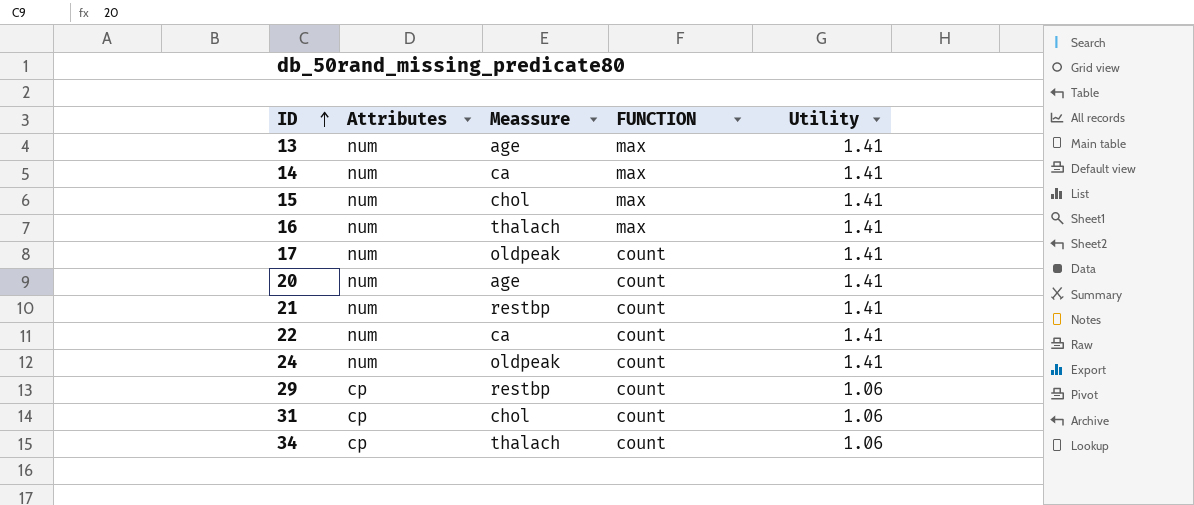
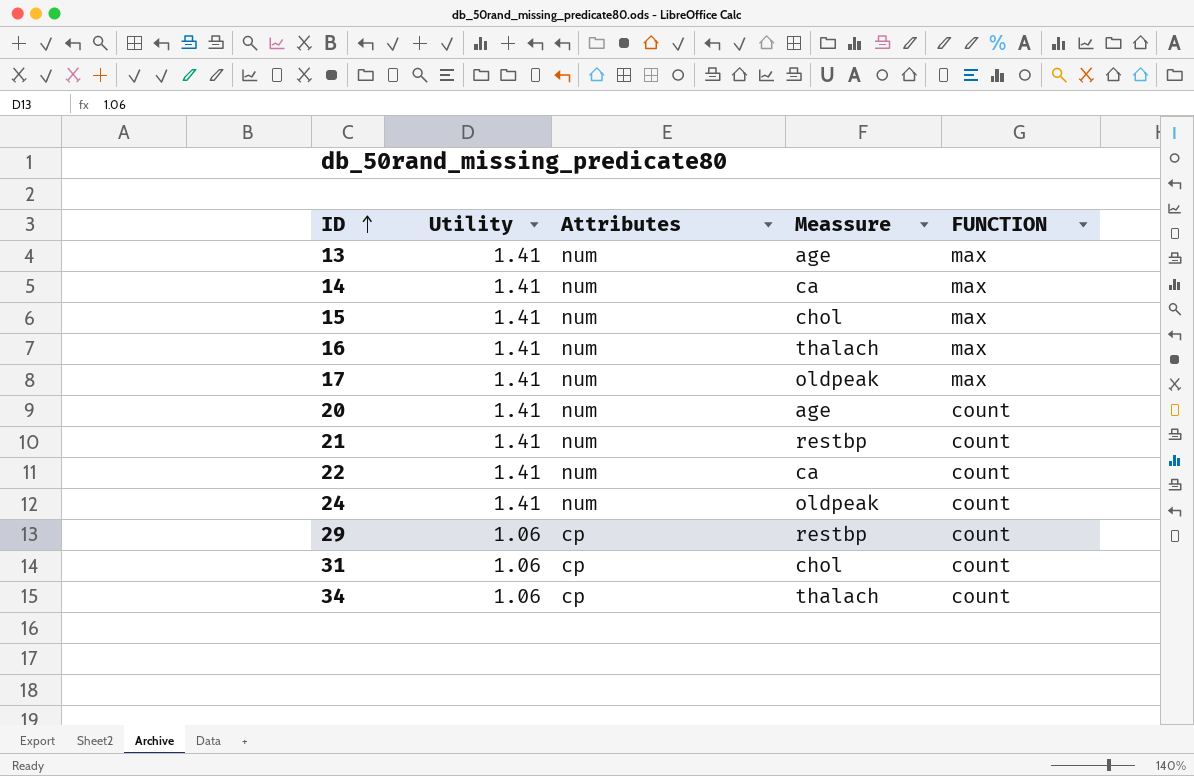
column Utility | position: 5 -> 2
17 | FUNCTION: count -> max

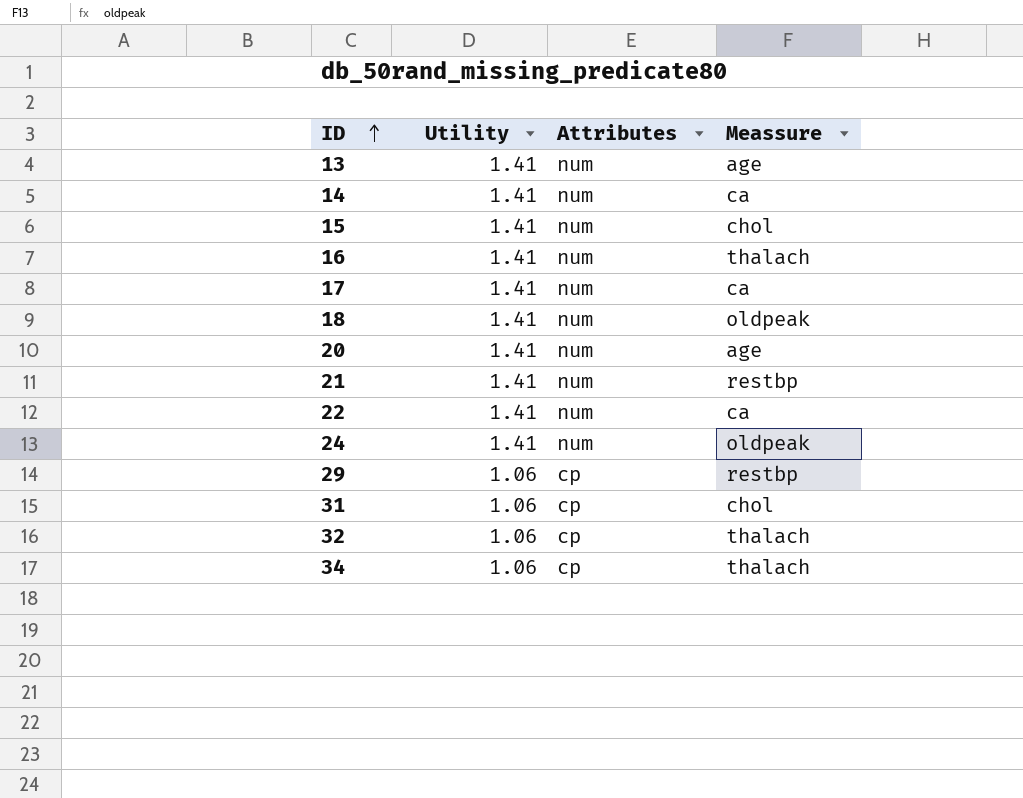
column FUNCTION | position: 5 -> none
17 | Meassure: oldpeak -> ca
row 18: none -> 1.41 | num | oldpeak
row 32: none -> 1.06 | cp | thalach

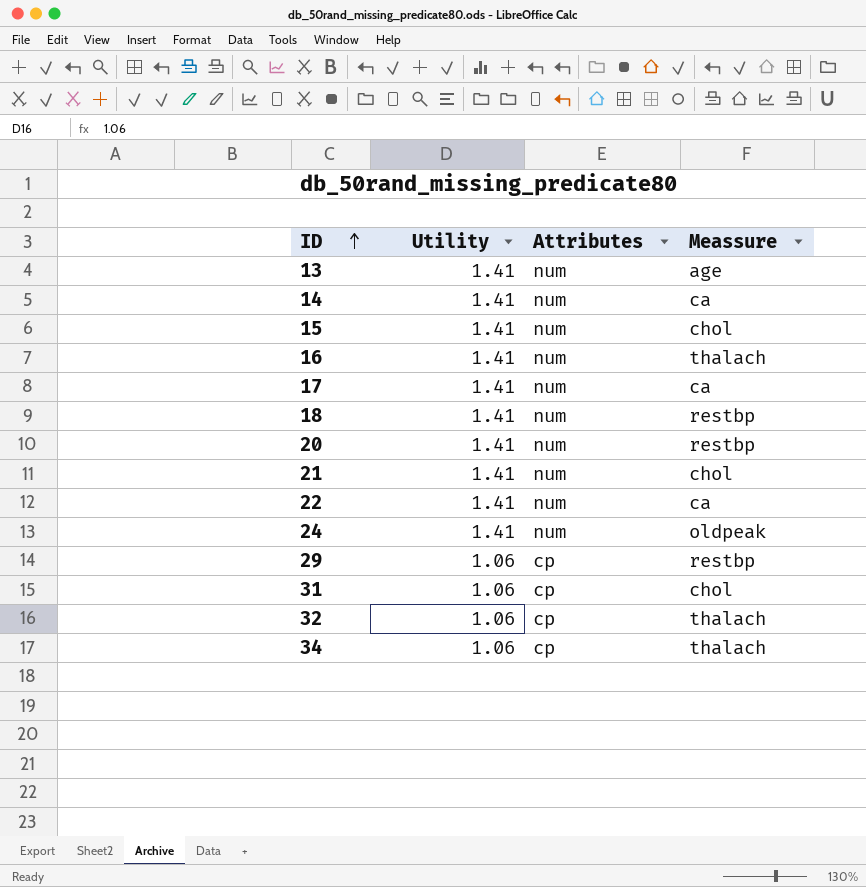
18 | Meassure: oldpeak -> restbp
20 | Meassure: age -> restbp
21 | Meassure: restbp -> chol

